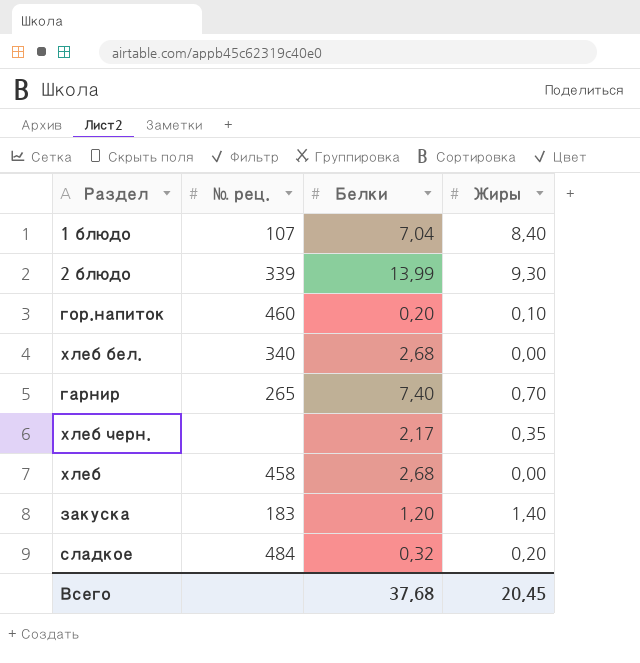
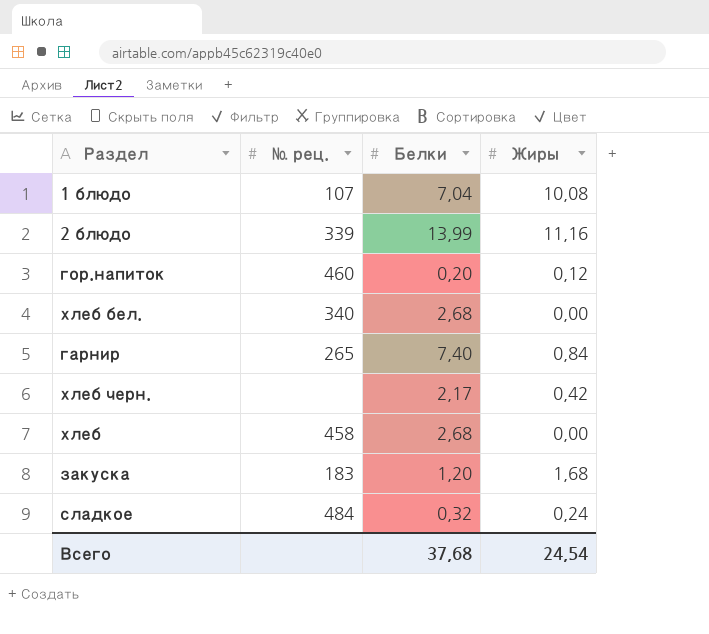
1 блюдо | Жиры: 8,40 -> 10,08
2 блюдо | Жиры: 9,30 -> 11,16
гор.напиток | Жиры: 0,10 -> 0,12
гарнир | Жиры: 0,70 -> 0,84
хлеб черн. | Жиры: 0,35 -> 0,42
закуска | Жиры: 1,40 -> 1,68
сладкое | Жиры: 0,20 -> 0,24
Всего | Жиры: 20,45 -> 24,54

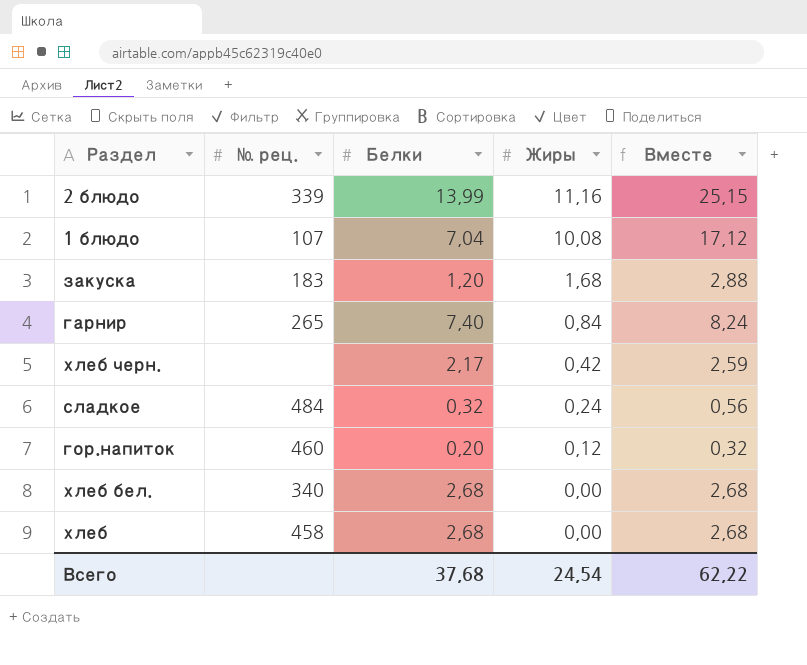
row order: none -> Жиры descending
column Вместе | formula: none -> [Белки] + [Жиры]

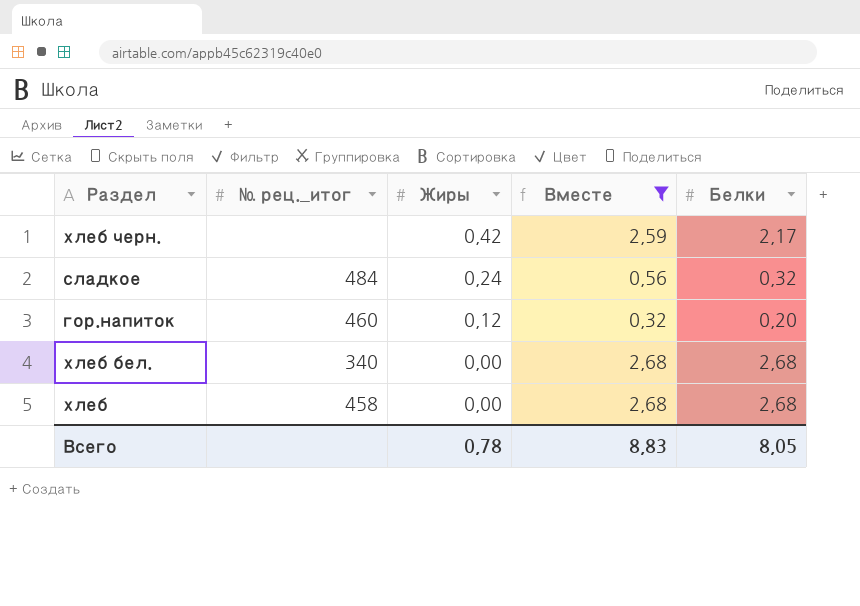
filter: none -> Вместе <= 2,68
column name: № рец. -> № рец._итог
column Белки | position: 3 -> 5
Всего | Жиры: 24,54 -> 0,78
Всего | Вместе: 62,22 -> 8,83
Всего | Белки: 37,68 -> 8,05

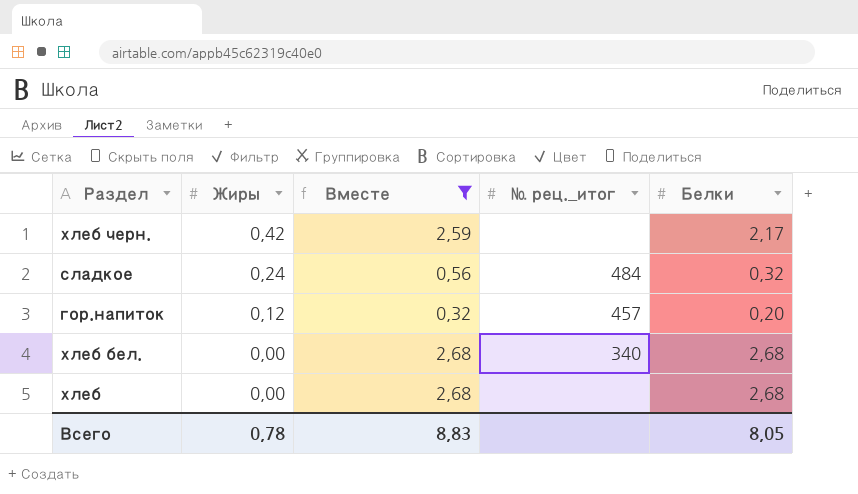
column № рец._итог | position: 2 -> 4
гор.напиток | № рец._итог: 460 -> 457
хлеб | № рец._итог: 458 -> none

